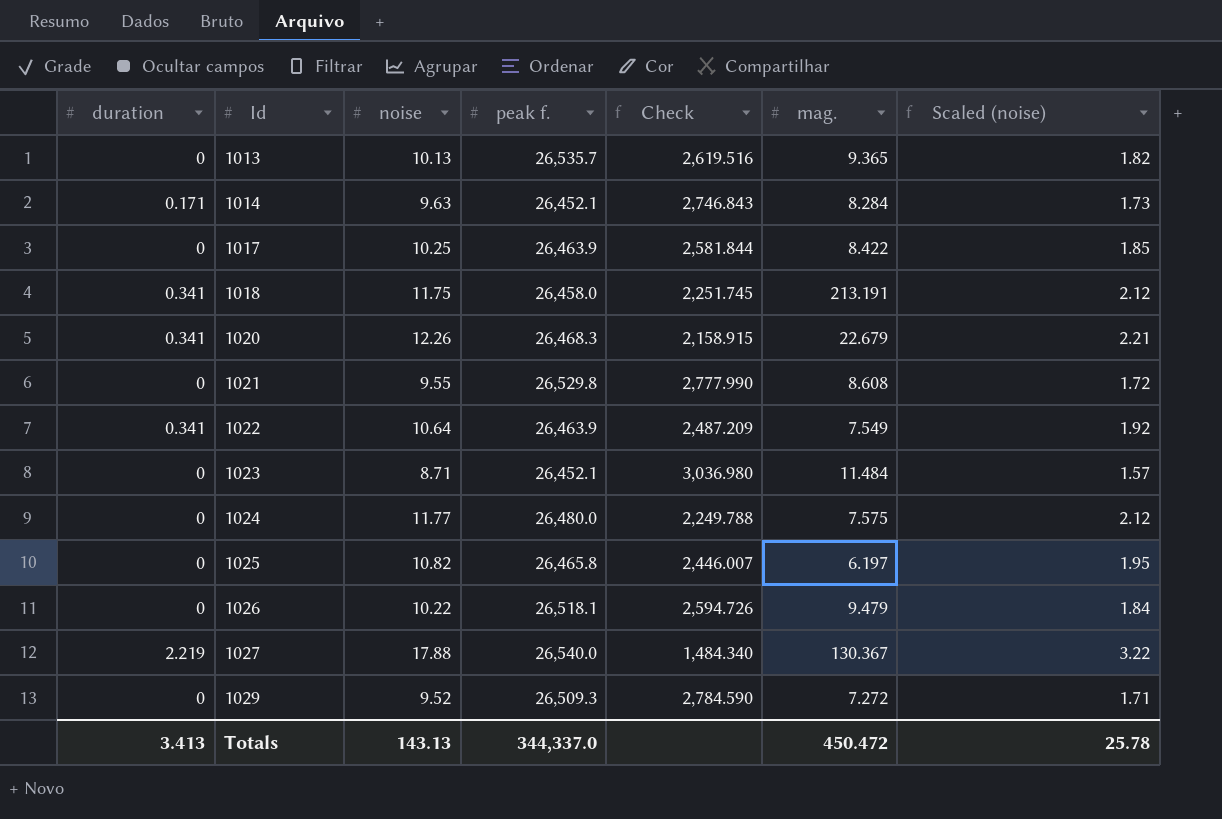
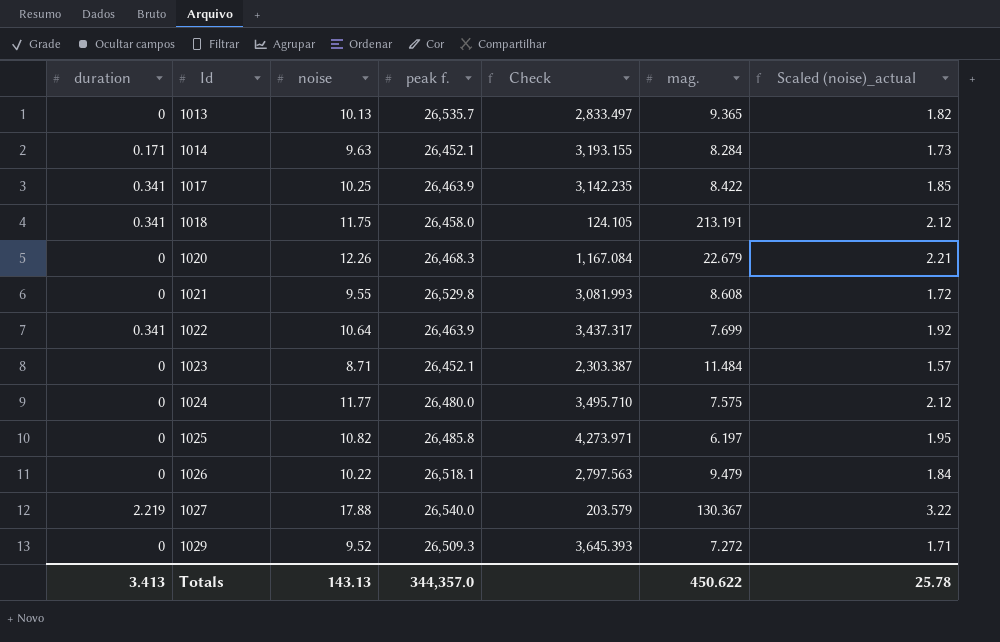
column Check | formula: [peak f.] / [noise] -> [peak f.] / [mag.]
column name: Scaled (noise) -> Scaled (noise)_actual
1017 | duration: 0 -> 0.341
1020 | duration: 0.341 -> 0
1022 | mag.: 7.549 -> 7.699
1025 | peak f.: 26,465.8 -> 26,485.8
Totals | peak f.: 344,337.0 -> 344,357.0
Totals | mag.: 450.472 -> 450.622

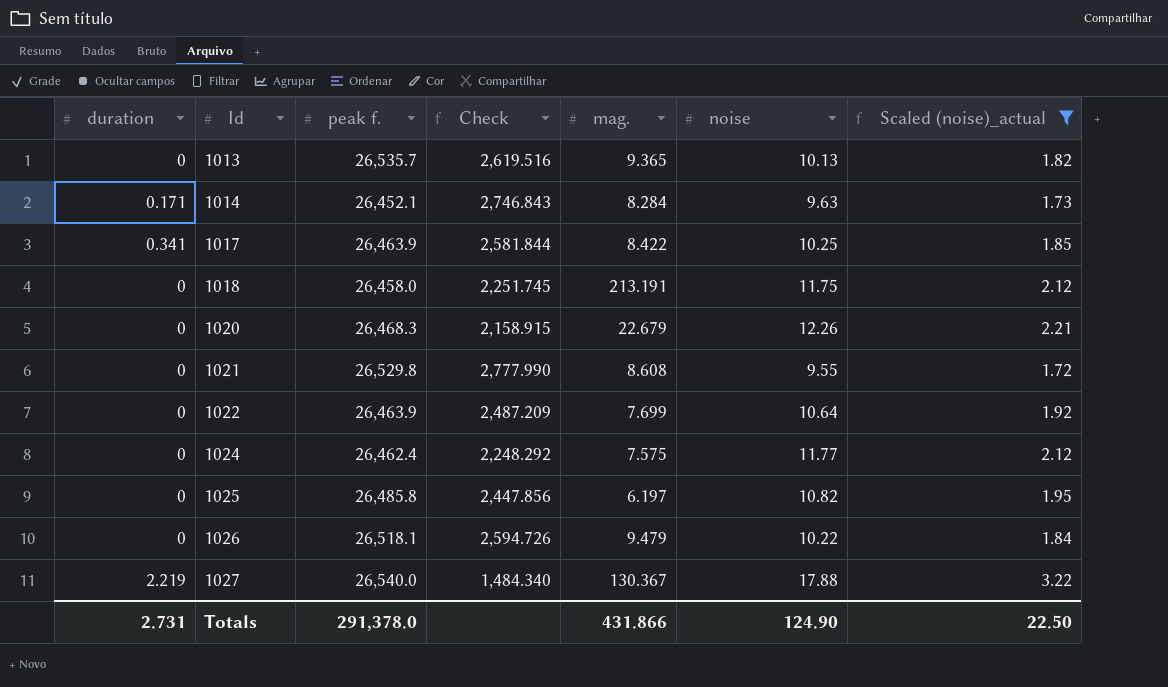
filter: none -> Scaled (noise)_actual >= 1.72
column Check | formula: [peak f.] / [mag.] -> [peak f.] / [noise]
column noise | position: 3 -> 6
1018 | duration: 0.341 -> 0
1022 | duration: 0.341 -> 0
1024 | peak f.: 26,480.0 -> 26,462.4
Totals | duration: 3.413 -> 2.731
Totals | peak f.: 344,357.0 -> 291,378.0
Totals | mag.: 450.622 -> 431.866
Totals | noise: 143.13 -> 124.90
Totals | Scaled (noise)_actual: 25.78 -> 22.50

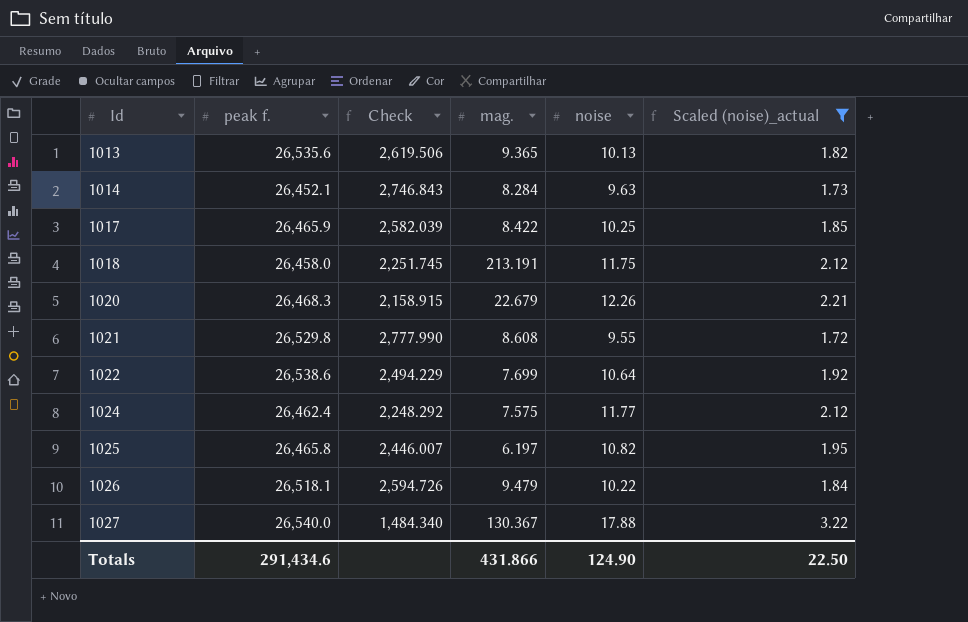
column duration | position: 1 -> none
1013 | peak f.: 26,535.7 -> 26,535.6
1013 | Check: 2,619.516 -> 2,619.506
1017 | peak f.: 26,463.9 -> 26,465.9
1017 | Check: 2,581.844 -> 2,582.039
1022 | peak f.: 26,463.9 -> 26,538.6
1022 | Check: 2,487.209 -> 2,494.229
1025 | peak f.: 26,485.8 -> 26,465.8
1025 | Check: 2,447.856 -> 2,446.007
Totals | peak f.: 291,378.0 -> 291,434.6

